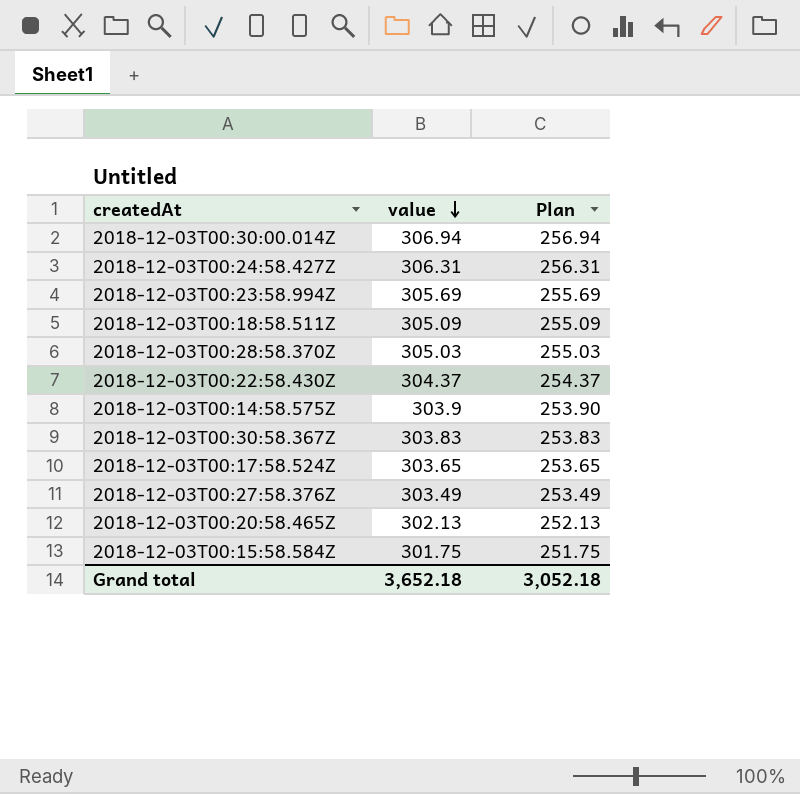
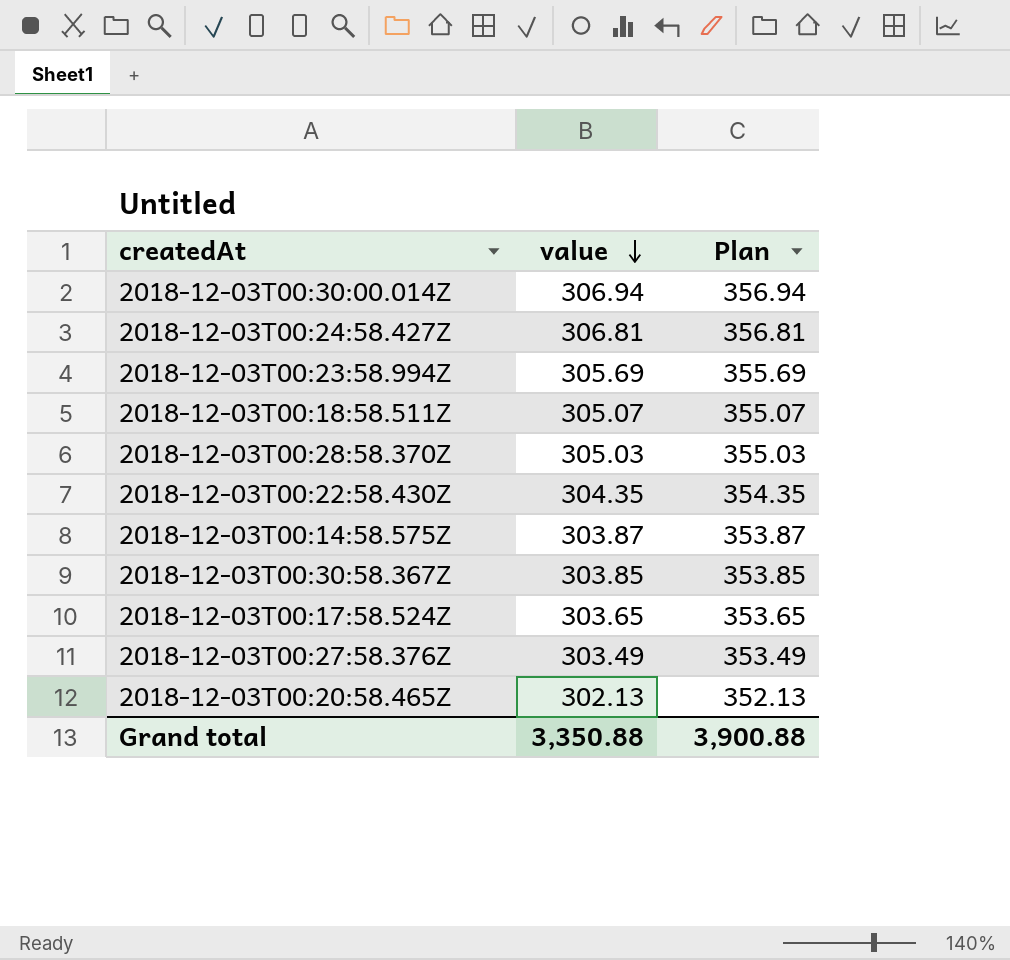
column Plan | formula: [value] - 50 -> [value] + 50
row 2018-12-03T00:15:58.584Z: 301.75 | 251.75 -> none
2018-12-03T00:24:58.427Z | value: 306.31 -> 306.81
2018-12-03T00:18:58.511Z | value: 305.09 -> 305.07
2018-12-03T00:22:58.430Z | value: 304.37 -> 304.35
2018-12-03T00:14:58.575Z | value: 303.9 -> 303.87
2018-12-03T00:30:58.367Z | value: 303.83 -> 303.85
Grand total | value: 3,652.18 -> 3,350.88
Grand total | Plan: 3,052.18 -> 3,900.88

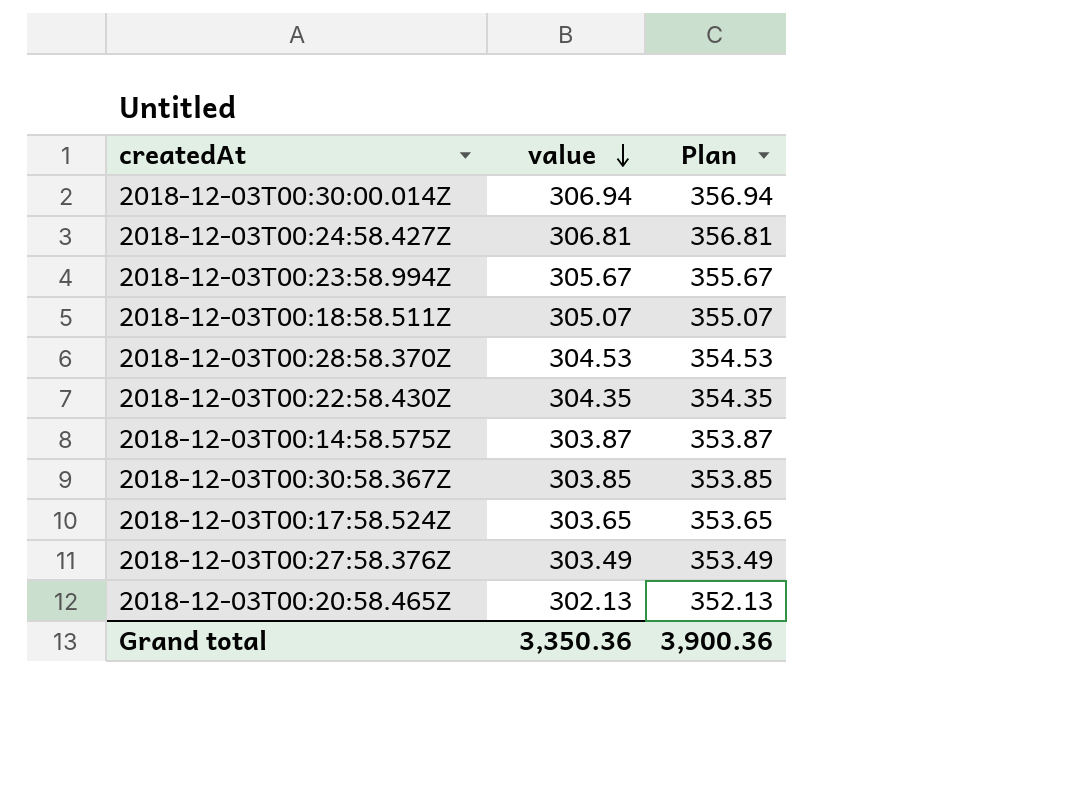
2018-12-03T00:23:58.994Z | value: 305.69 -> 305.67
2018-12-03T00:23:58.994Z | Plan: 355.69 -> 355.67
2018-12-03T00:28:58.370Z | value: 305.03 -> 304.53
2018-12-03T00:28:58.370Z | Plan: 355.03 -> 354.53
Grand total | value: 3,350.88 -> 3,350.36
Grand total | Plan: 3,900.88 -> 3,900.36

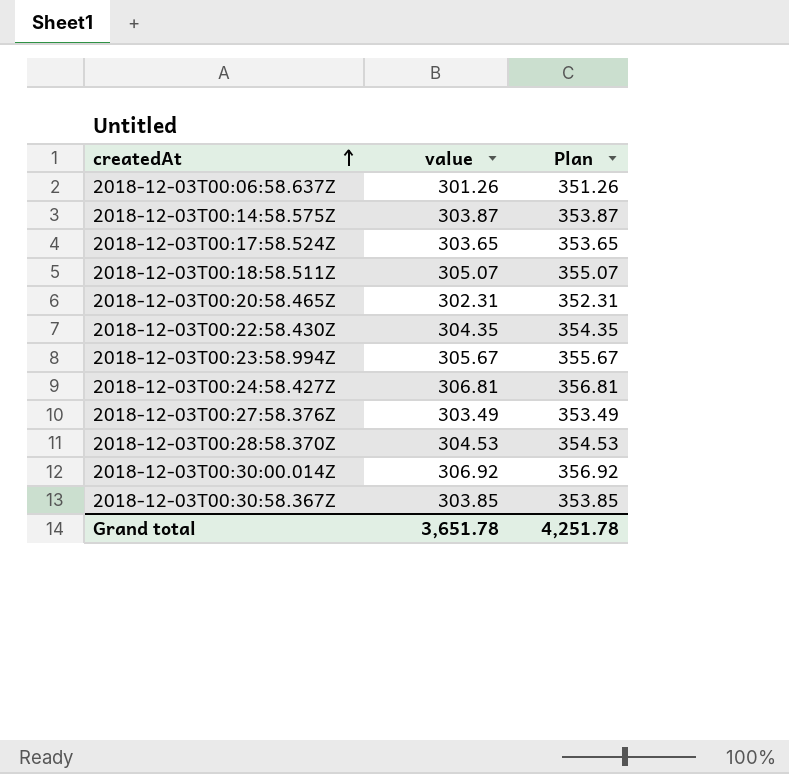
row order: value descending -> createdAt ascending
row 2018-12-03T00:06:58.637Z: none -> 301.26 | 351.26
2018-12-03T00:20:58.465Z | value: 302.13 -> 302.31
2018-12-03T00:20:58.465Z | Plan: 352.13 -> 352.31
2018-12-03T00:30:00.014Z | value: 306.94 -> 306.92
2018-12-03T00:30:00.014Z | Plan: 356.94 -> 356.92
Grand total | value: 3,350.36 -> 3,651.78
Grand total | Plan: 3,900.36 -> 4,251.78

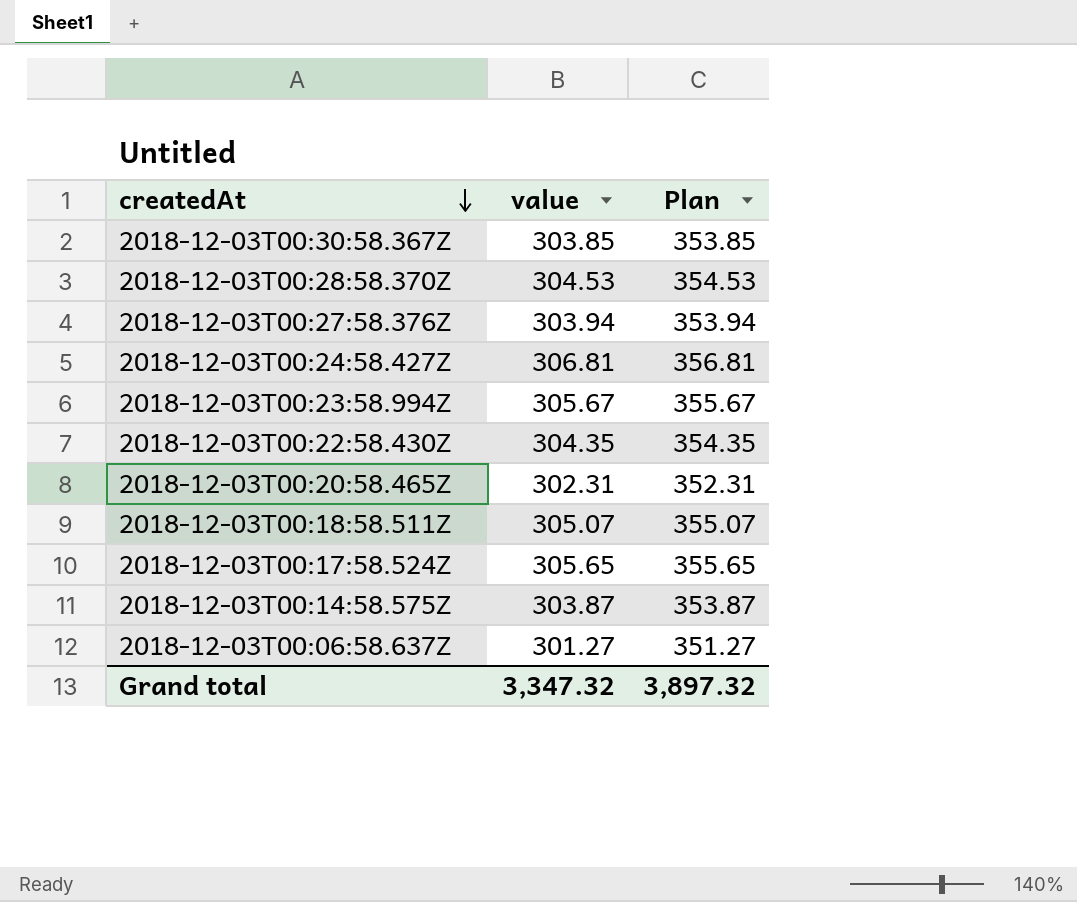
row order: createdAt ascending -> createdAt descending
row 2018-12-03T00:30:00.014Z: 306.92 | 356.92 -> none
2018-12-03T00:27:58.376Z | value: 303.49 -> 303.94
2018-12-03T00:27:58.376Z | Plan: 353.49 -> 353.94
2018-12-03T00:17:58.524Z | value: 303.65 -> 305.65
2018-12-03T00:17:58.524Z | Plan: 353.65 -> 355.65
2018-12-03T00:06:58.637Z | value: 301.26 -> 301.27
2018-12-03T00:06:58.637Z | Plan: 351.26 -> 351.27
Grand total | value: 3,651.78 -> 3,347.32
Grand total | Plan: 4,251.78 -> 3,897.32

